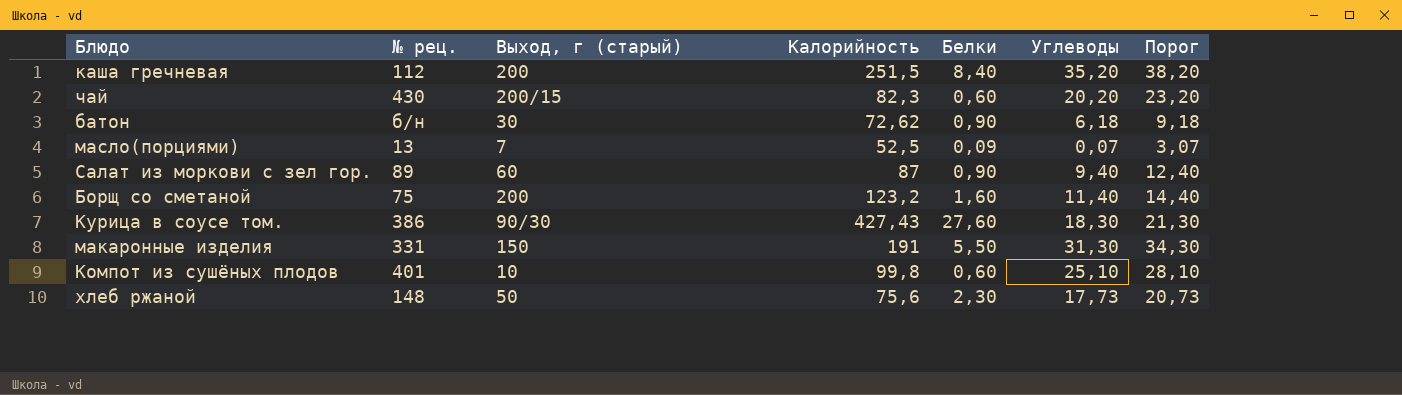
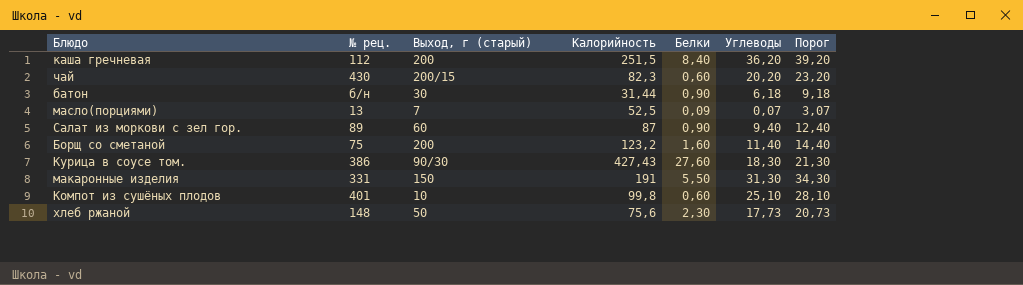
каша гречневая | Углеводы: 35,20 -> 36,20
каша гречневая | Порог: 38,20 -> 39,20
батон | Калорийность: 72,62 -> 31,44

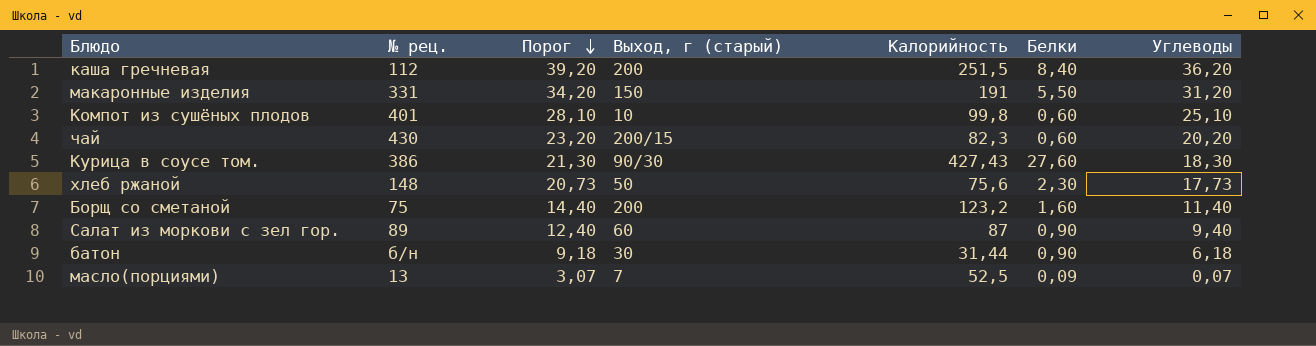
row order: none -> Порог descending
column Порог | position: 7 -> 3
макаронные изделия | Порог: 34,30 -> 34,20
макаронные изделия | Углеводы: 31,30 -> 31,20

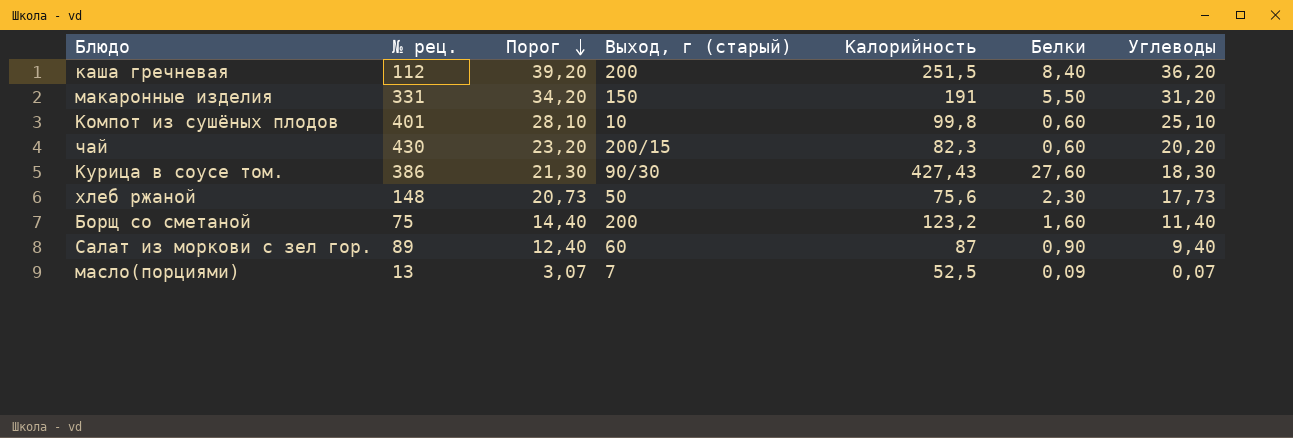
row батон: б/н | 9,18 | 30 | 31,44 | 0,90 | 6,18 -> none

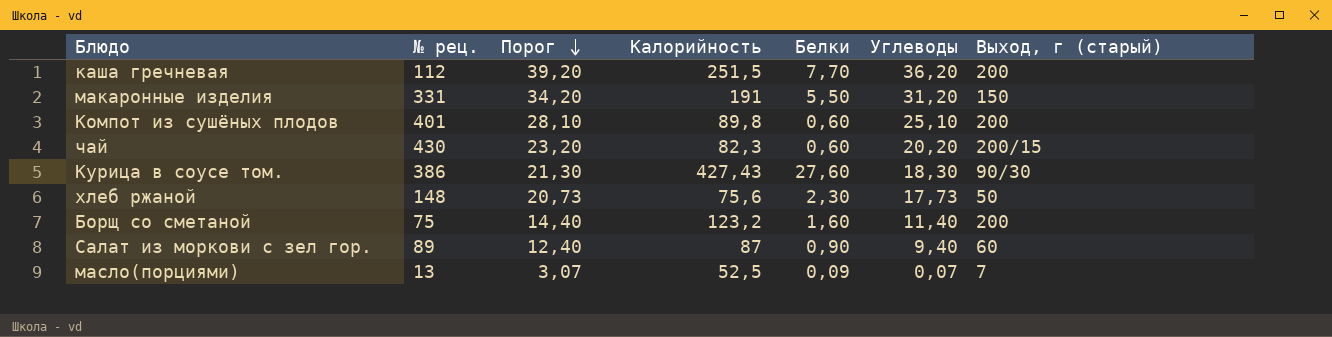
column Выход, г (старый) | position: 4 -> 7
каша гречневая | Белки: 8,40 -> 7,70
Компот из сушёных плодов | Калорийность: 99,8 -> 89,8
Компот из сушёных плодов | Выход, г (старый): 10 -> 200

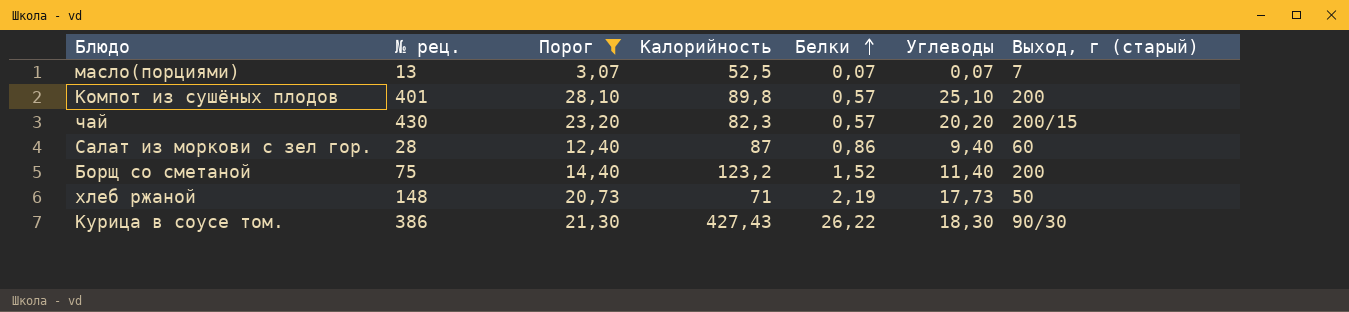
filter: none -> Порог <= 28,10
row order: Порог descending -> Белки ascending
масло(порциями) | Белки: 0,09 -> 0,07
Компот из сушёных плодов | Белки: 0,60 -> 0,57
чай | Белки: 0,60 -> 0,57
Салат из моркови с зел гор. | № рец.: 89 -> 28
Салат из моркови с зел гор. | Белки: 0,90 -> 0,86
Борщ со сметаной | Белки: 1,60 -> 1,52
хлеб ржаной | Калорийность: 75,6 -> 71
хлеб ржаной | Белки: 2,30 -> 2,19
Курица в соусе том. | Белки: 27,60 -> 26,22

